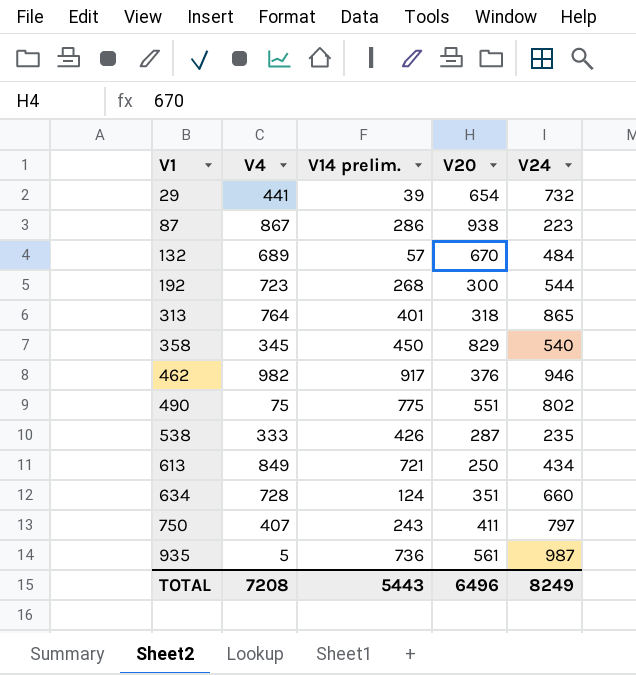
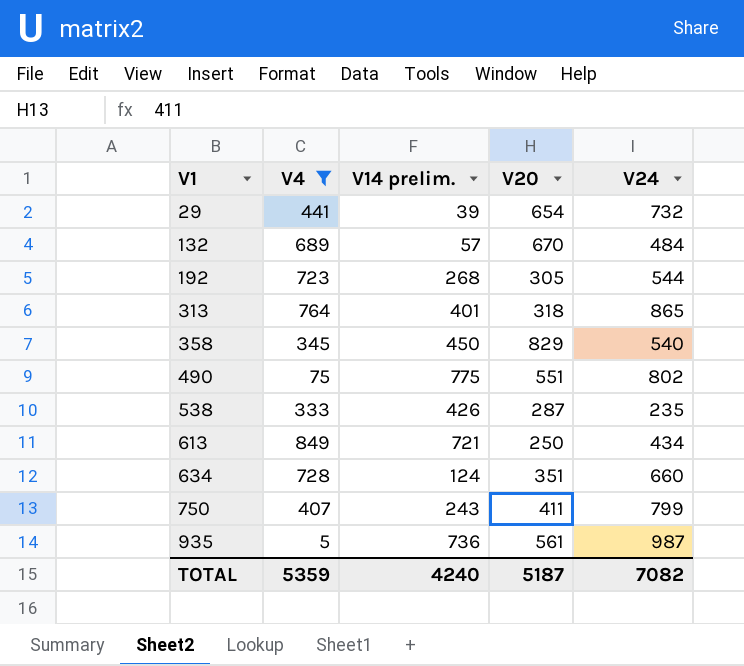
filter: none -> V4 <= 849
192 | V20: 300 -> 305
750 | V24: 797 -> 799
TOTAL | V4: 7208 -> 5359
TOTAL | V14 prelim.: 5443 -> 4240
TOTAL | V20: 6496 -> 5187
TOTAL | V24: 8249 -> 7082

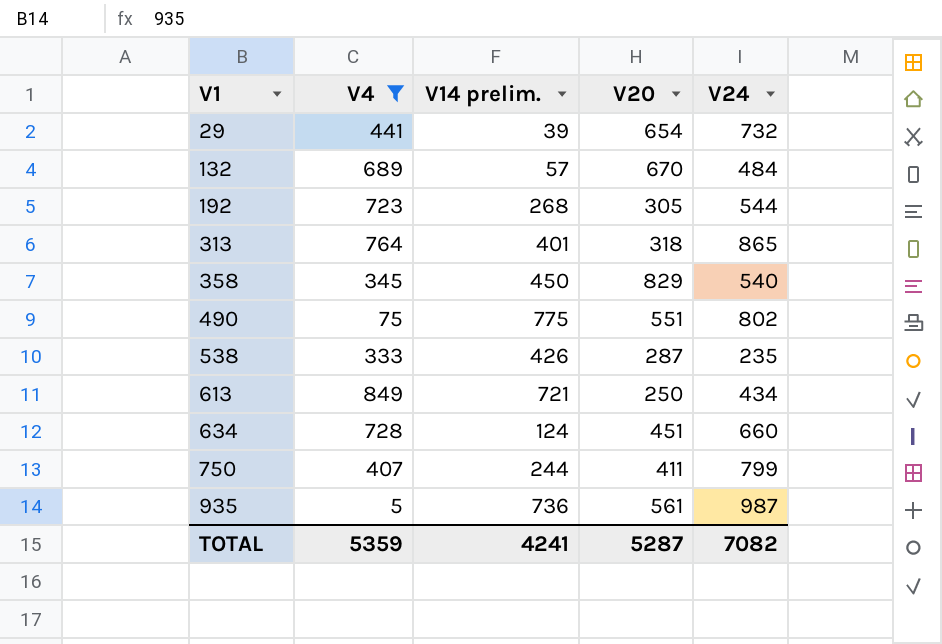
634 | V20: 351 -> 451
750 | V14 prelim.: 243 -> 244
TOTAL | V14 prelim.: 4240 -> 4241
TOTAL | V20: 5187 -> 5287

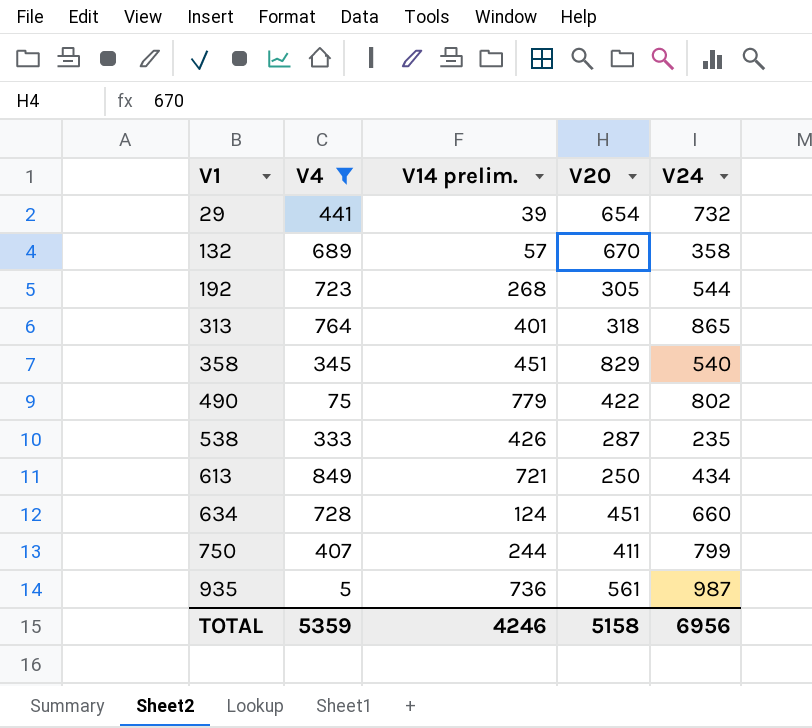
132 | V24: 484 -> 358
358 | V14 prelim.: 450 -> 451
490 | V14 prelim.: 775 -> 779
490 | V20: 551 -> 422
TOTAL | V14 prelim.: 4241 -> 4246
TOTAL | V20: 5287 -> 5158
TOTAL | V24: 7082 -> 6956

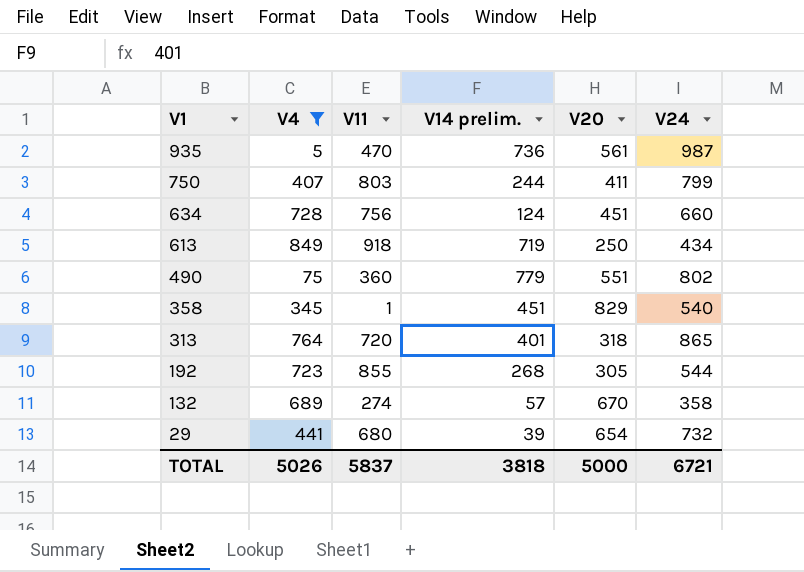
row order: V1 ascending -> V1 descending
column V11 | position: none -> 3
row 538: 333 | 426 | 287 | 235 -> none
613 | V14 prelim.: 721 -> 719
490 | V20: 422 -> 551
TOTAL | V4: 5359 -> 5026
TOTAL | V14 prelim.: 4246 -> 3818
TOTAL | V20: 5158 -> 5000
TOTAL | V24: 6956 -> 6721

